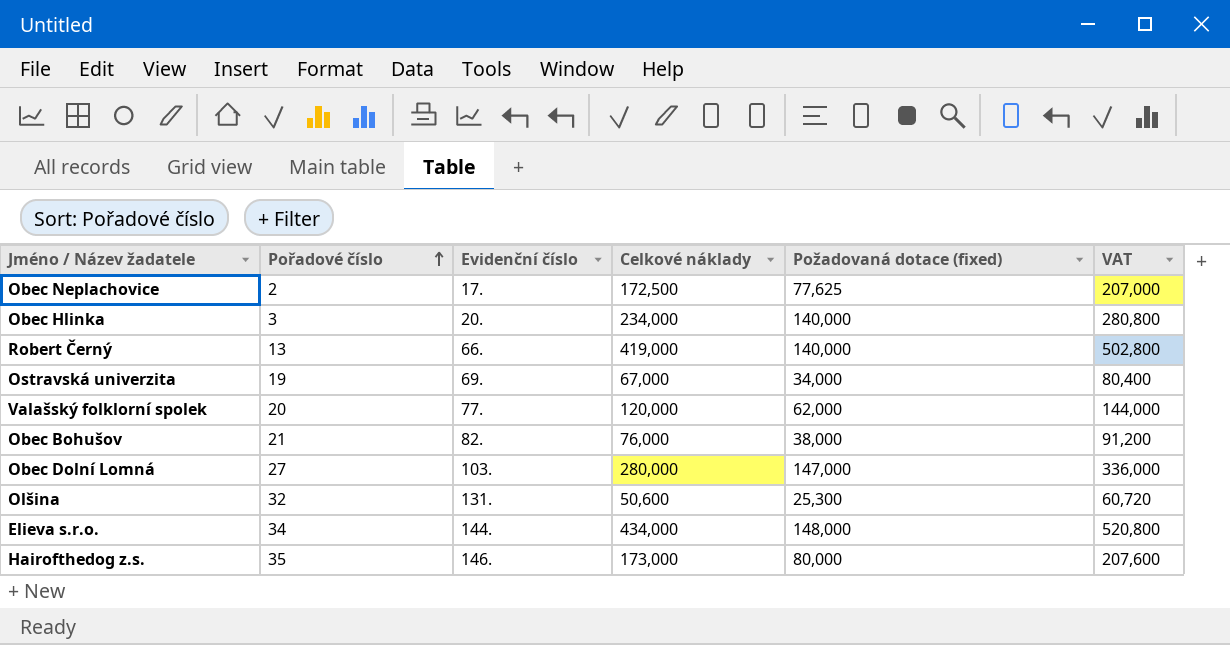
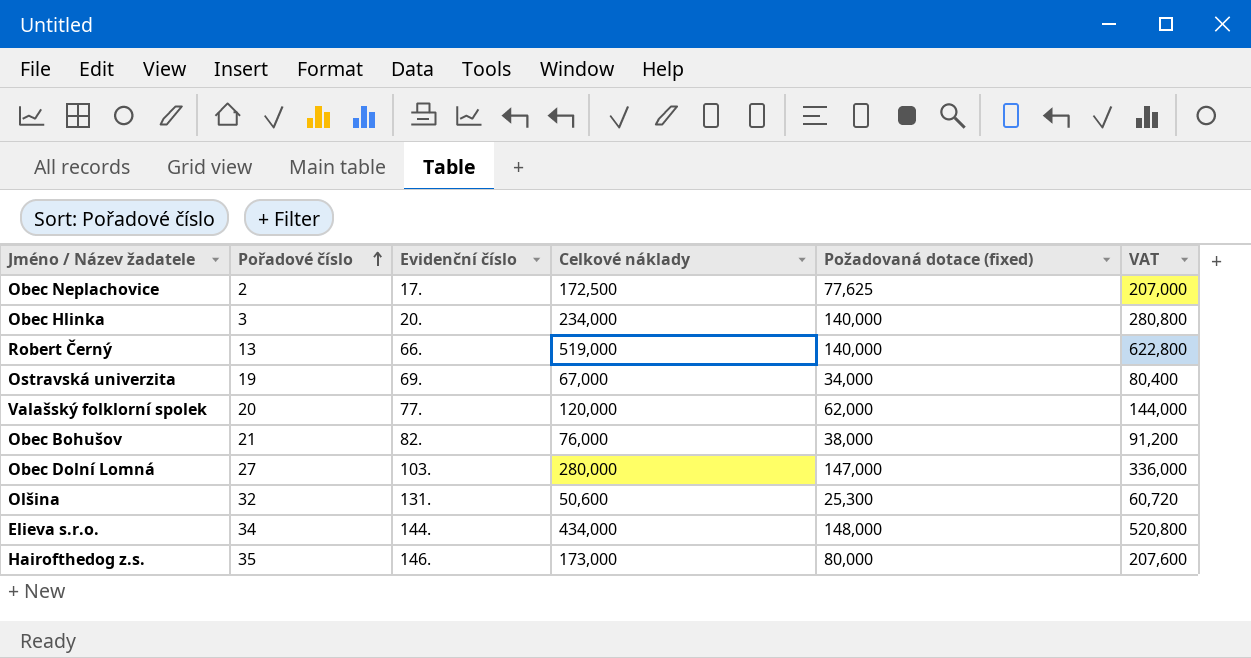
Robert Černý | Celkové náklady: 419,000 -> 519,000
Robert Černý | VAT: 502,800 -> 622,800

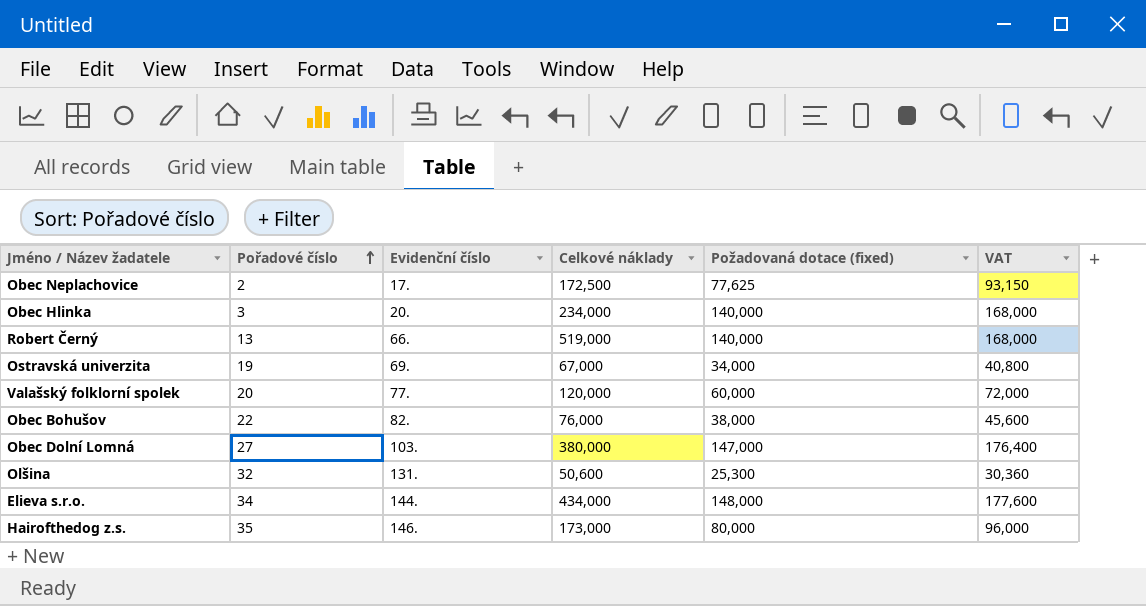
column VAT | formula: [Celkové náklady] * 1.2 -> [Požadovaná dotace (fixed)] * 1.2
Valašský folklorní spolek | Požadovaná dotace (fixed): 62,000 -> 60,000
Obec Bohušov | Pořadové číslo: 21 -> 22
Obec Dolní Lomná | Celkové náklady: 280,000 -> 380,000

